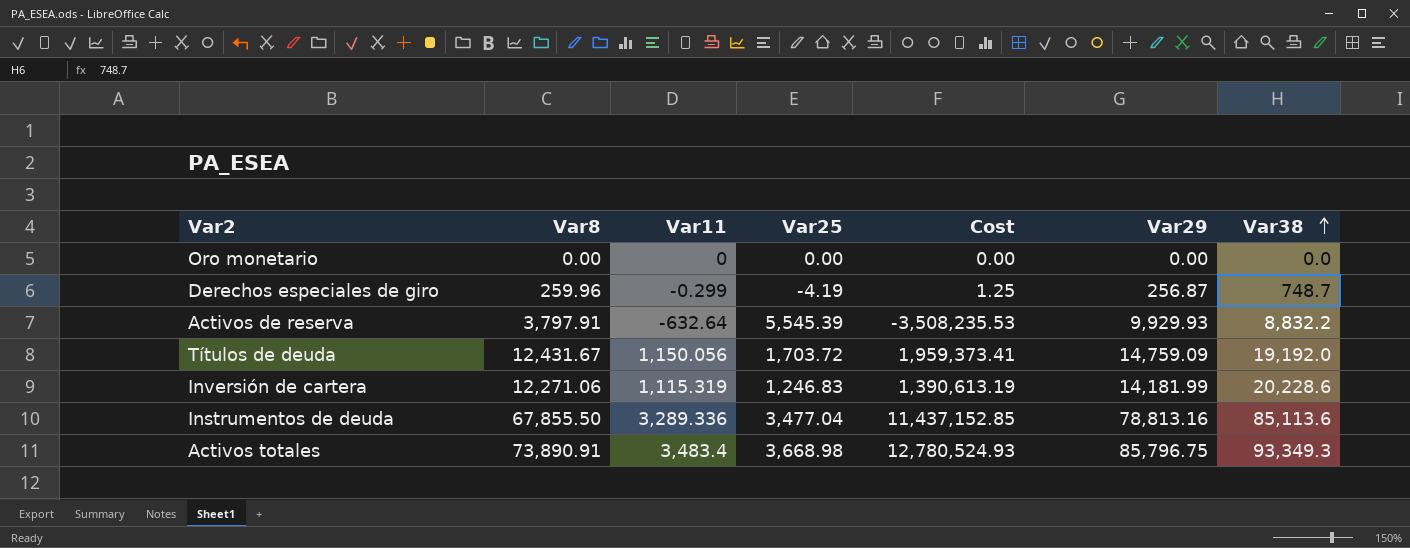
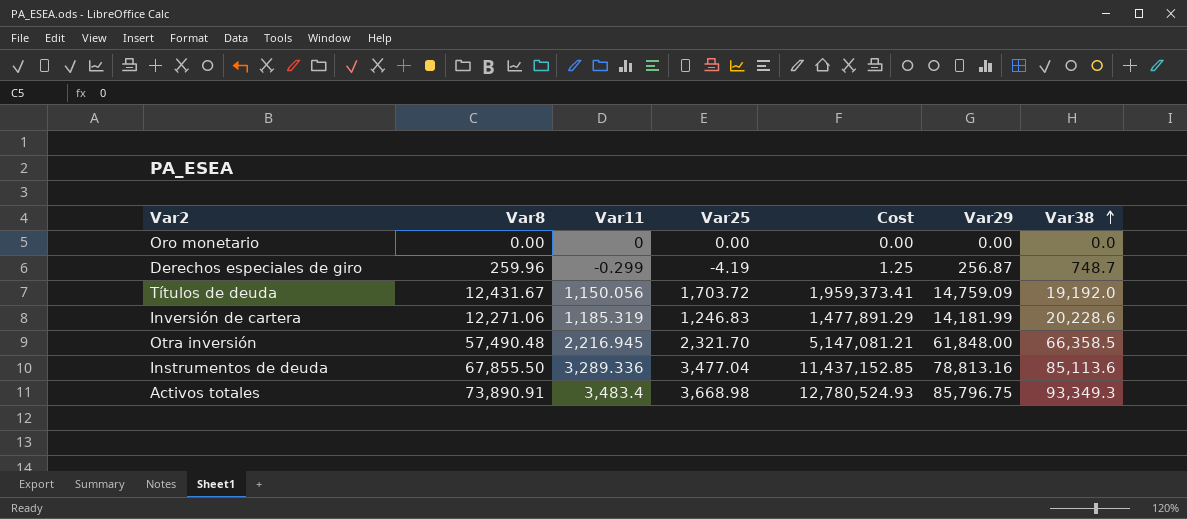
row Activos de reserva: 3,797.91 | -632.64 | 5,545.39 | -3,508,235.53 | 9,929.93 | 8,832.2 -> none
Inversión de cartera | Var11: 1,115.319 -> 1,185.319
Inversión de cartera | Cost: 1,390,613.19 -> 1,477,891.29
row Otra inversión: none -> 57,490.48 | 2,216.945 | 2,321.70 | 5,147,081.21 | 61,848.00 | 66,358.5

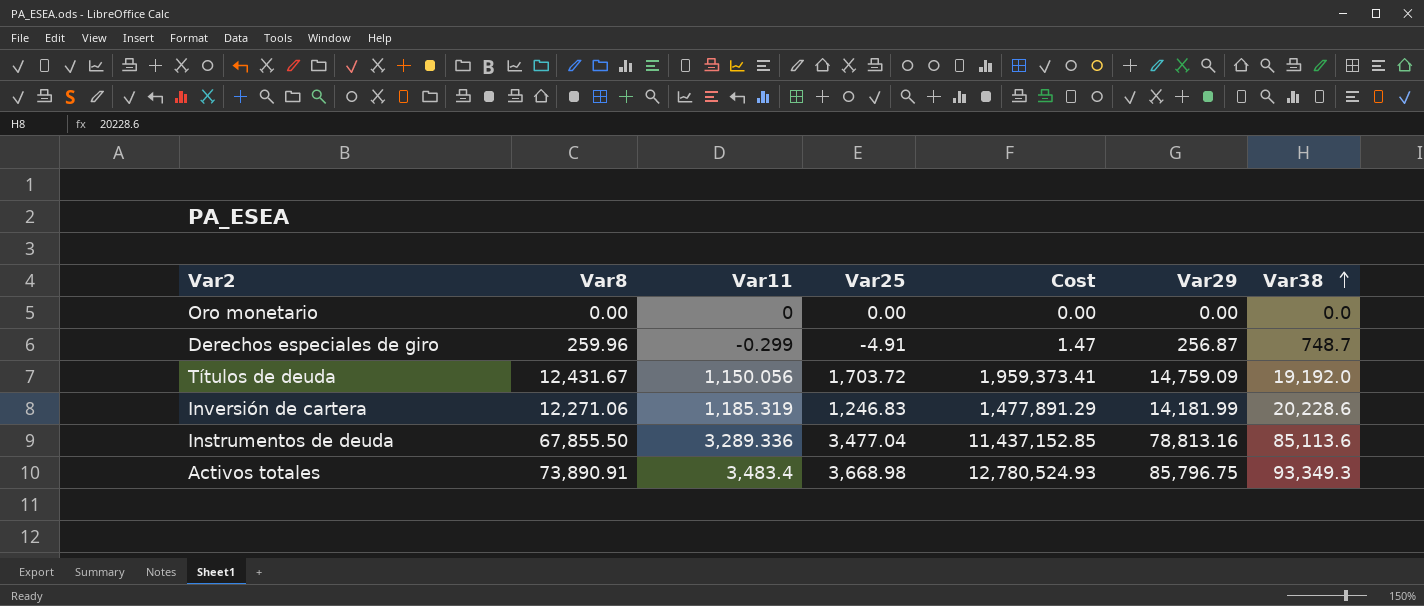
row Otra inversión: 57,490.48 | 2,216.945 | 2,321.70 | 5,147,081.21 | 61,848.00 | 66,358.5 -> none
Derechos especiales de giro | Var25: -4.19 -> -4.91
Derechos especiales de giro | Cost: 1.25 -> 1.47

